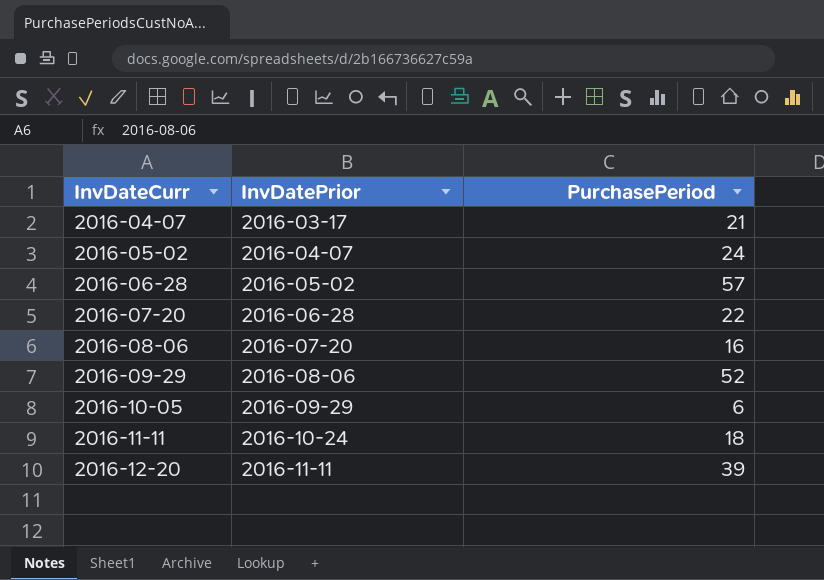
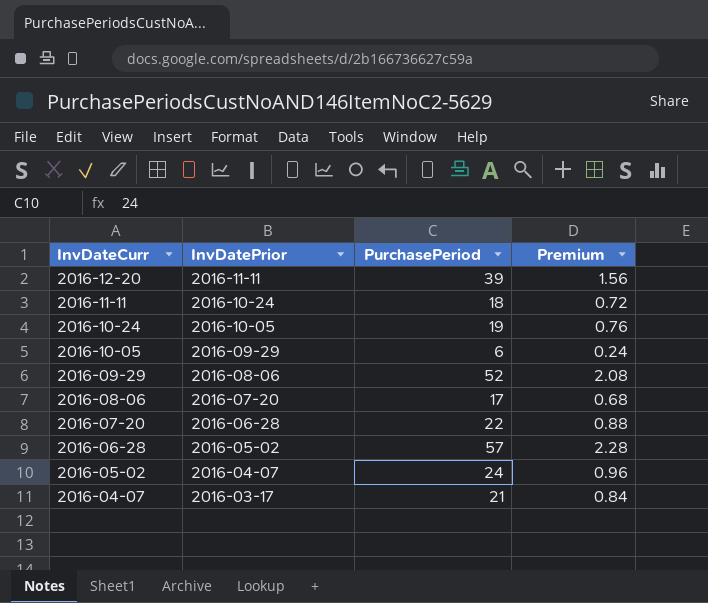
row order: InvDateCurr ascending -> InvDateCurr descending
column Premium | formula: none -> [PurchasePeriod] * 0.04
row 2016-10-24: none -> 2016-10-05 | 19 | 0.76
2016-08-06 | PurchasePeriod: 16 -> 17

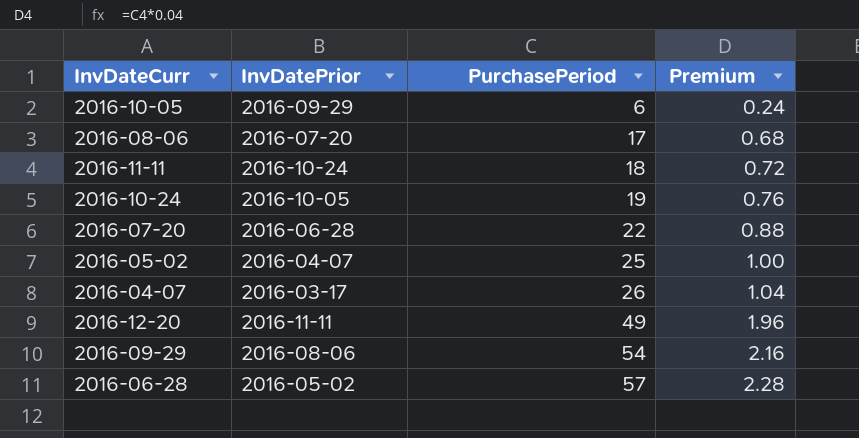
row order: InvDateCurr descending -> PurchasePeriod ascending
2016-05-02 | PurchasePeriod: 24 -> 25
2016-05-02 | Premium: 0.96 -> 1.00
2016-04-07 | PurchasePeriod: 21 -> 26
2016-04-07 | Premium: 0.84 -> 1.04
2016-12-20 | PurchasePeriod: 39 -> 49
2016-12-20 | Premium: 1.56 -> 1.96
2016-09-29 | PurchasePeriod: 52 -> 54
2016-09-29 | Premium: 2.08 -> 2.16

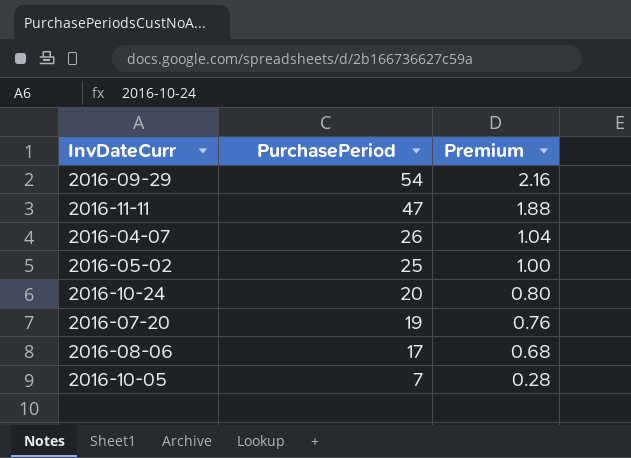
row order: PurchasePeriod ascending -> PurchasePeriod descending
column InvDatePrior | position: 2 -> none
row 2016-12-20: 2016-11-11 | 49 | 1.96 -> none
row 2016-06-28: 2016-05-02 | 57 | 2.28 -> none
2016-11-11 | PurchasePeriod: 18 -> 47
2016-11-11 | Premium: 0.72 -> 1.88
2016-10-24 | PurchasePeriod: 19 -> 20
2016-10-24 | Premium: 0.76 -> 0.80
2016-07-20 | PurchasePeriod: 22 -> 19
2016-07-20 | Premium: 0.88 -> 0.76
2016-10-05 | PurchasePeriod: 6 -> 7
2016-10-05 | Premium: 0.24 -> 0.28

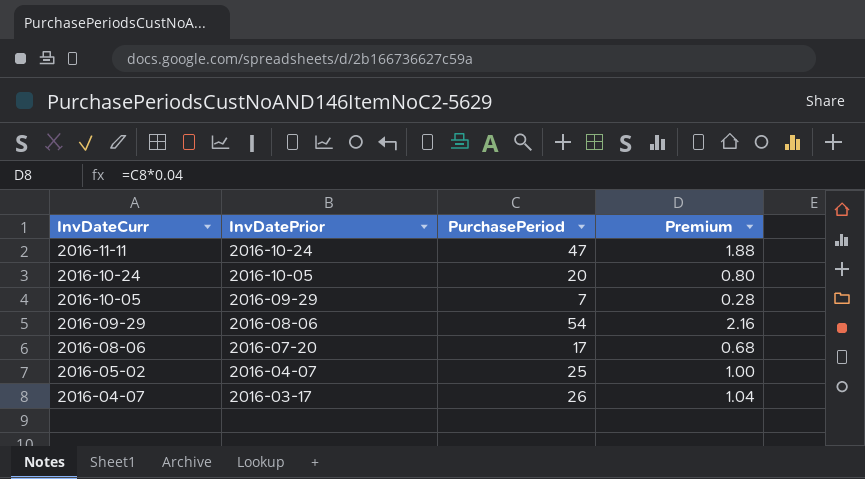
row order: PurchasePeriod descending -> InvDateCurr descending
column InvDatePrior | position: none -> 2
row 2016-07-20: 19 | 0.76 -> none

